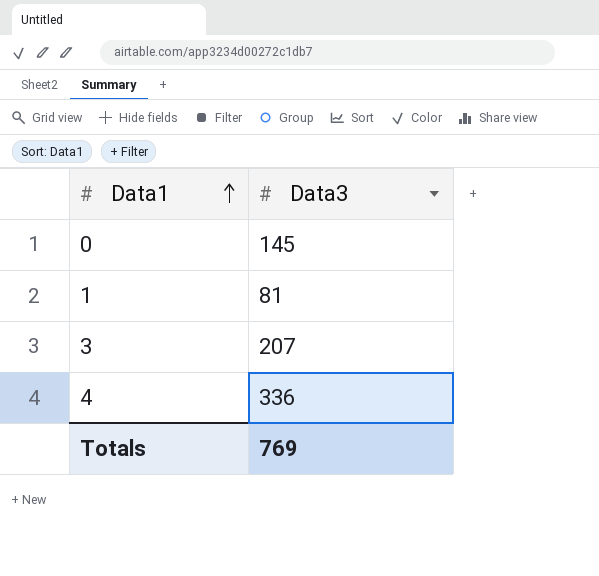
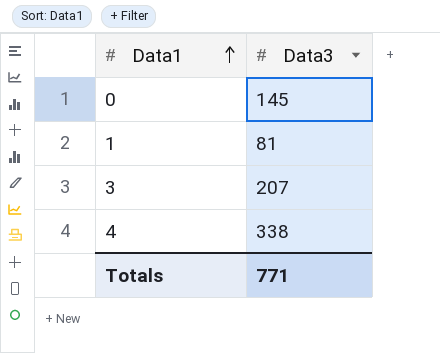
4 | Data3: 336 -> 338
Totals | Data3: 769 -> 771

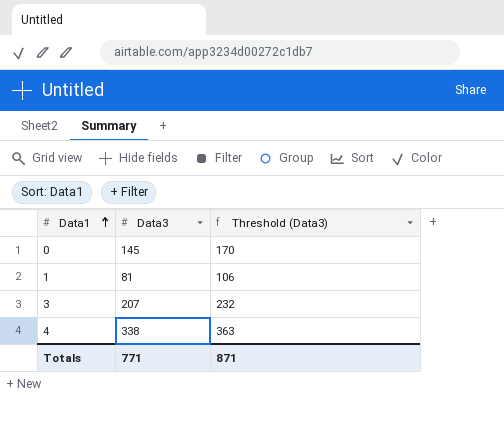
column Threshold (Data3) | formula: none -> [Data3] + 25

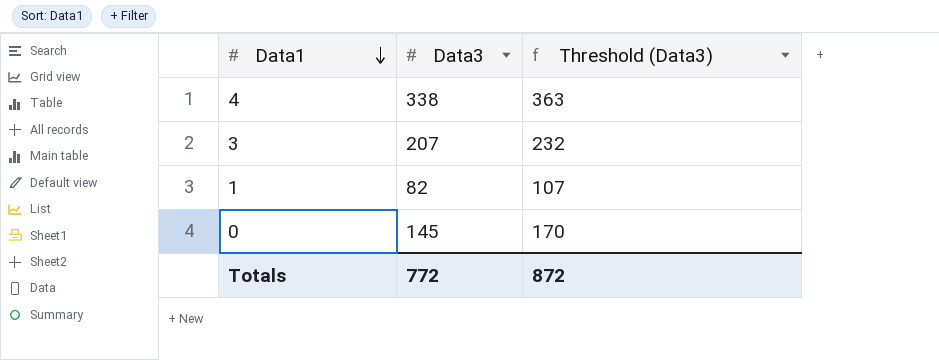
row order: Data1 ascending -> Data1 descending
1 | Data3: 81 -> 82
1 | Threshold (Data3): 106 -> 107
Totals | Data3: 771 -> 772
Totals | Threshold (Data3): 871 -> 872

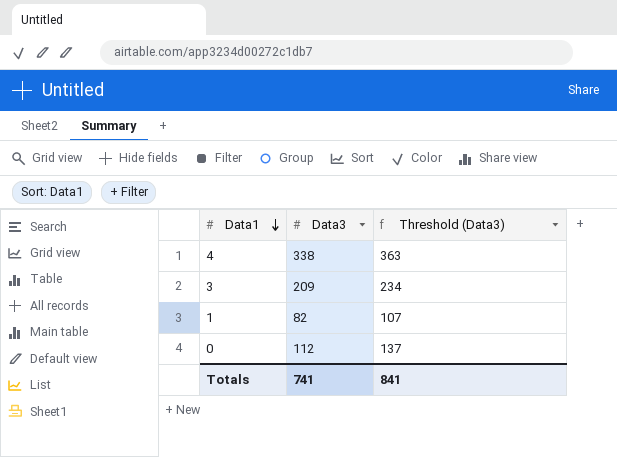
3 | Data3: 207 -> 209
3 | Threshold (Data3): 232 -> 234
0 | Data3: 145 -> 112
0 | Threshold (Data3): 170 -> 137
Totals | Data3: 772 -> 741
Totals | Threshold (Data3): 872 -> 841

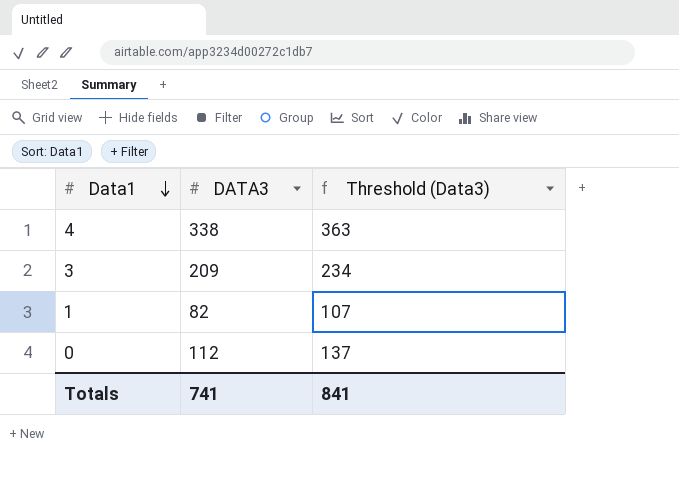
column name: Data3 -> DATA3

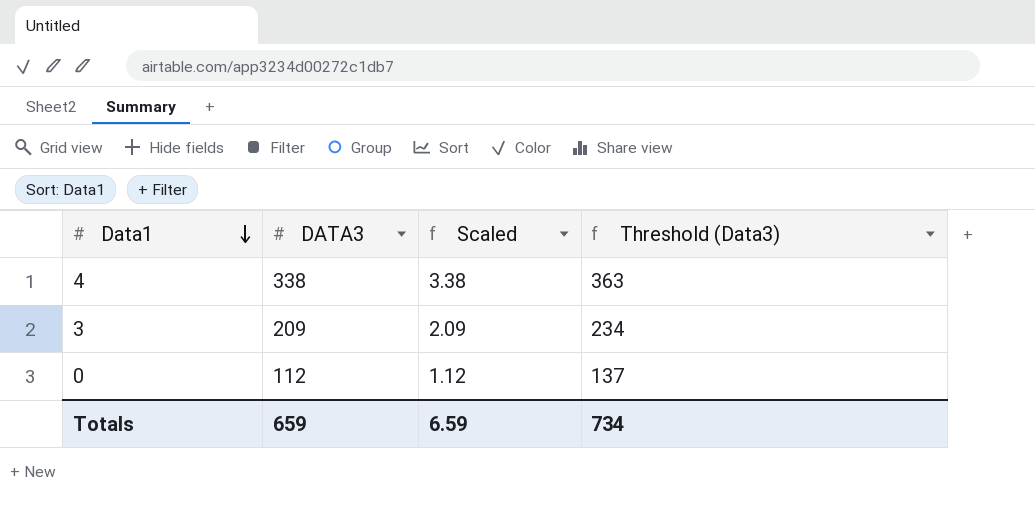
column Scaled | formula: none -> [DATA3] * 0.01
row 1: 82 | 107 -> none
Totals | DATA3: 741 -> 659
Totals | Threshold (Data3): 841 -> 734

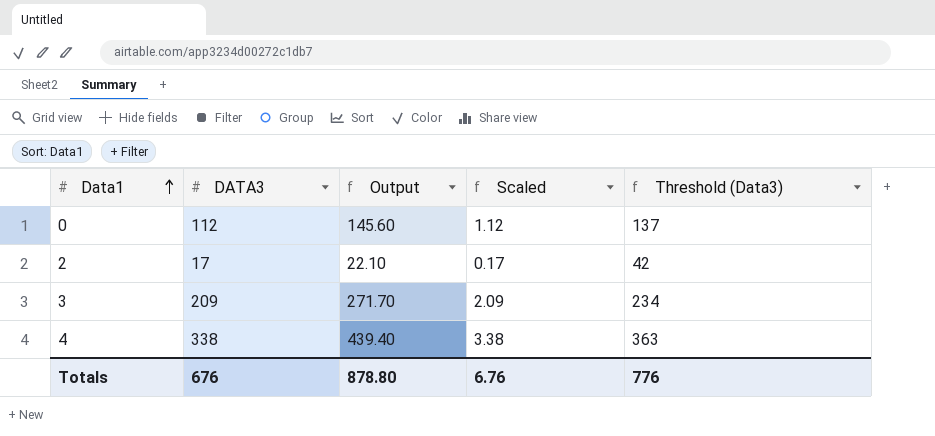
row order: Data1 descending -> Data1 ascending
column Output | formula: none -> [DATA3] * 1.3
row 2: none -> 17 | 22.10 | 0.17 | 42
Totals | DATA3: 659 -> 676
Totals | Scaled: 6.59 -> 6.76
Totals | Threshold (Data3): 734 -> 776

